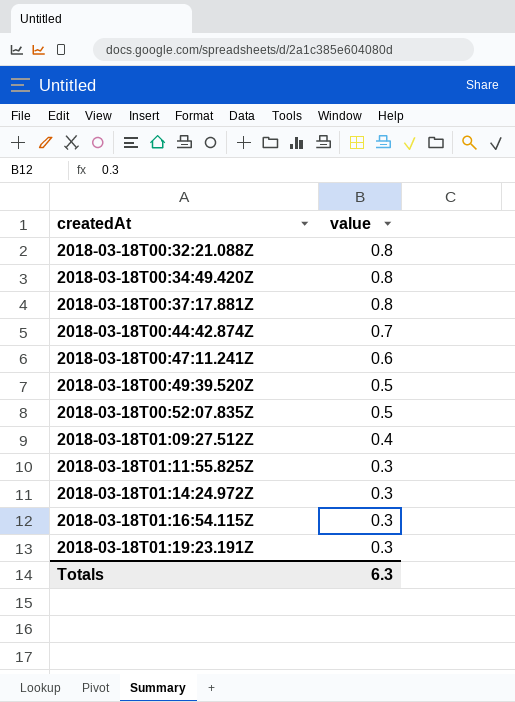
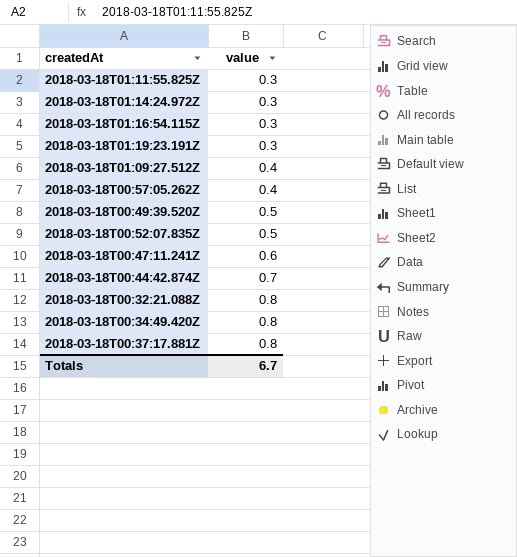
row order: createdAt ascending -> value ascending
row 2018-03-18T00:57:05.262Z: none -> 0.4
Totals | value: 6.3 -> 6.7

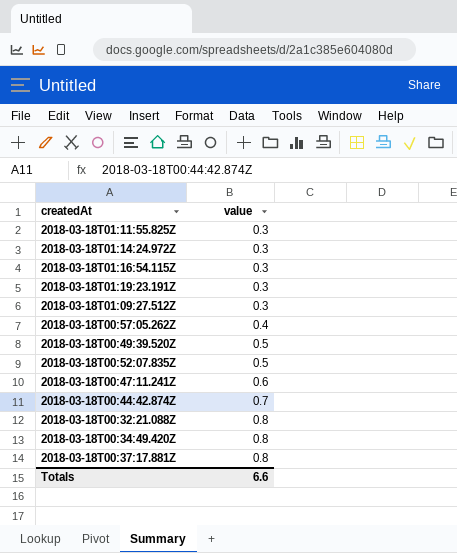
2018-03-18T01:09:27.512Z | value: 0.4 -> 0.3
Totals | value: 6.7 -> 6.6

